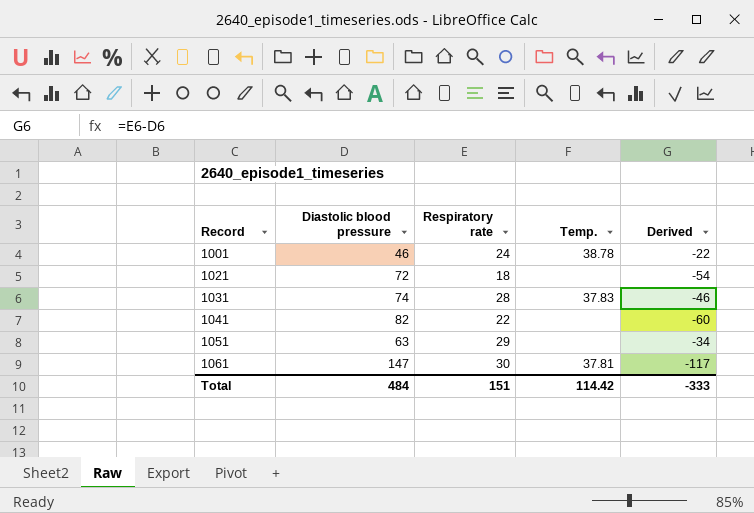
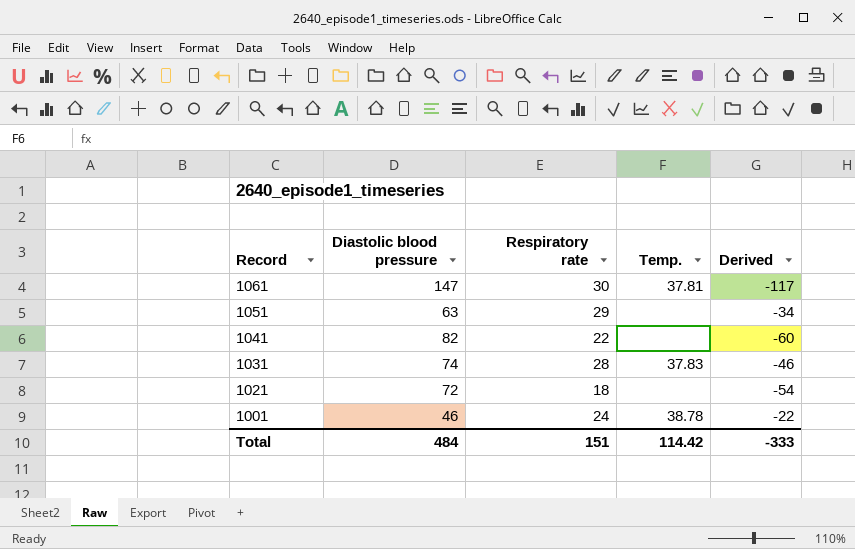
row order: Record ascending -> Record descending

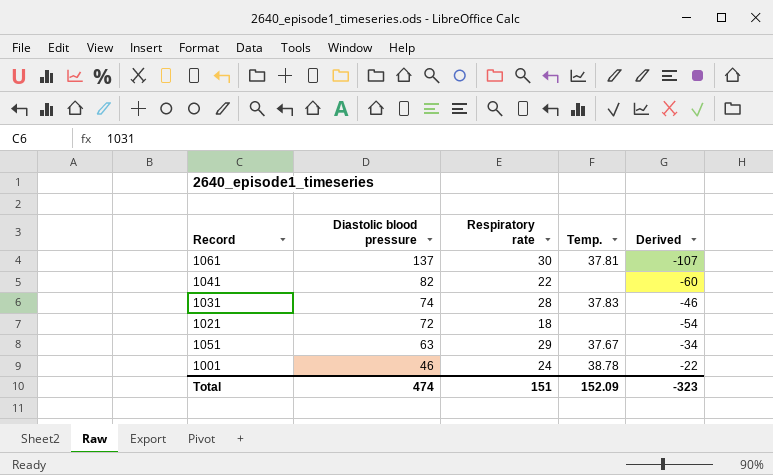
row order: Record descending -> Diastolic blood pressure descending
1061 | Diastolic blood pressure: 147 -> 137
1061 | Derived: -117 -> -107
1051 | Temp.: none -> 37.67
Total | Diastolic blood pressure: 484 -> 474
Total | Temp.: 114.42 -> 152.09
Total | Derived: -333 -> -323

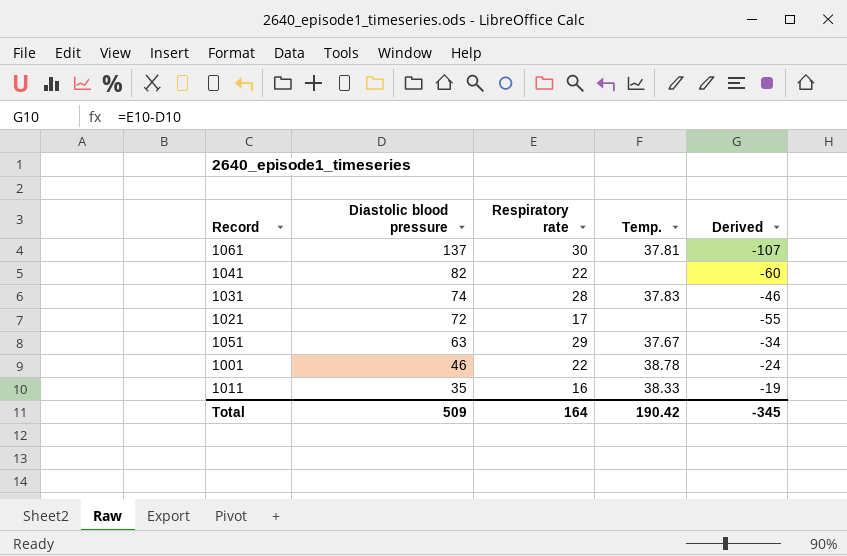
1021 | Respiratory rate: 18 -> 17
1021 | Derived: -54 -> -55
1001 | Respiratory rate: 24 -> 22
1001 | Derived: -22 -> -24
row 1011: none -> 35 | 16 | 38.33 | -19
Total | Diastolic blood pressure: 474 -> 509
Total | Respiratory rate: 151 -> 164
Total | Temp.: 152.09 -> 190.42
Total | Derived: -323 -> -345

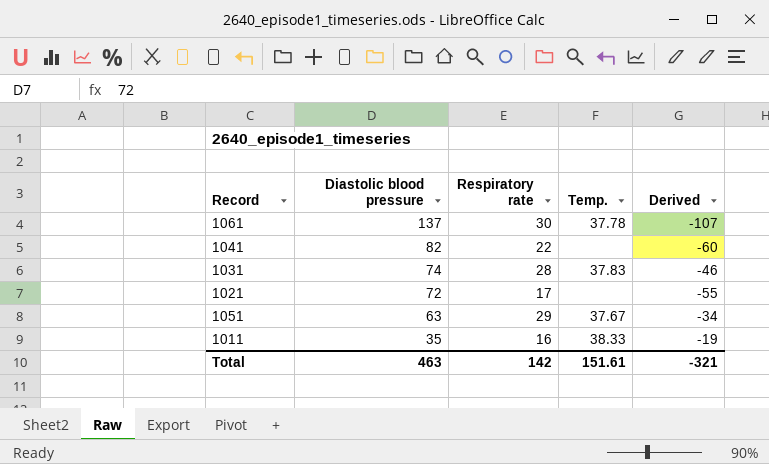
row 1001: 46 | 22 | 38.78 | -24 -> none
1061 | Temp.: 37.81 -> 37.78
Total | Diastolic blood pressure: 509 -> 463
Total | Respiratory rate: 164 -> 142
Total | Temp.: 190.42 -> 151.61
Total | Derived: -345 -> -321

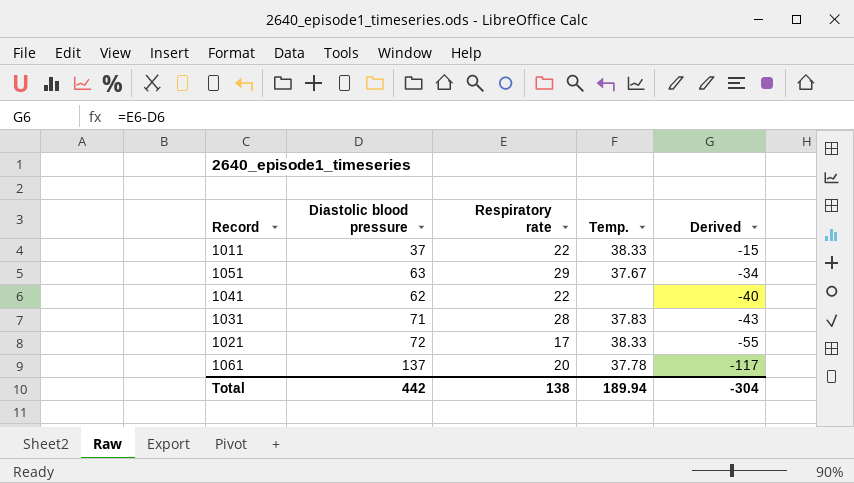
row order: Diastolic blood pressure descending -> Derived descending
1011 | Diastolic blood pressure: 35 -> 37
1011 | Respiratory rate: 16 -> 22
1011 | Derived: -19 -> -15
1041 | Diastolic blood pressure: 82 -> 62
1041 | Derived: -60 -> -40
1031 | Diastolic blood pressure: 74 -> 71
1031 | Derived: -46 -> -43
1021 | Temp.: none -> 38.33
1061 | Respiratory rate: 30 -> 20
1061 | Derived: -107 -> -117
Total | Diastolic blood pressure: 463 -> 442
Total | Respiratory rate: 142 -> 138
Total | Temp.: 151.61 -> 189.94
Total | Derived: -321 -> -304

